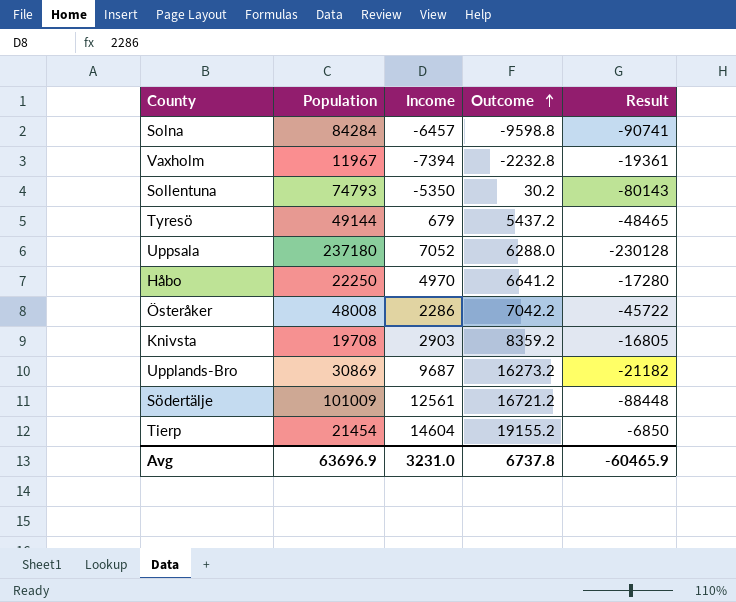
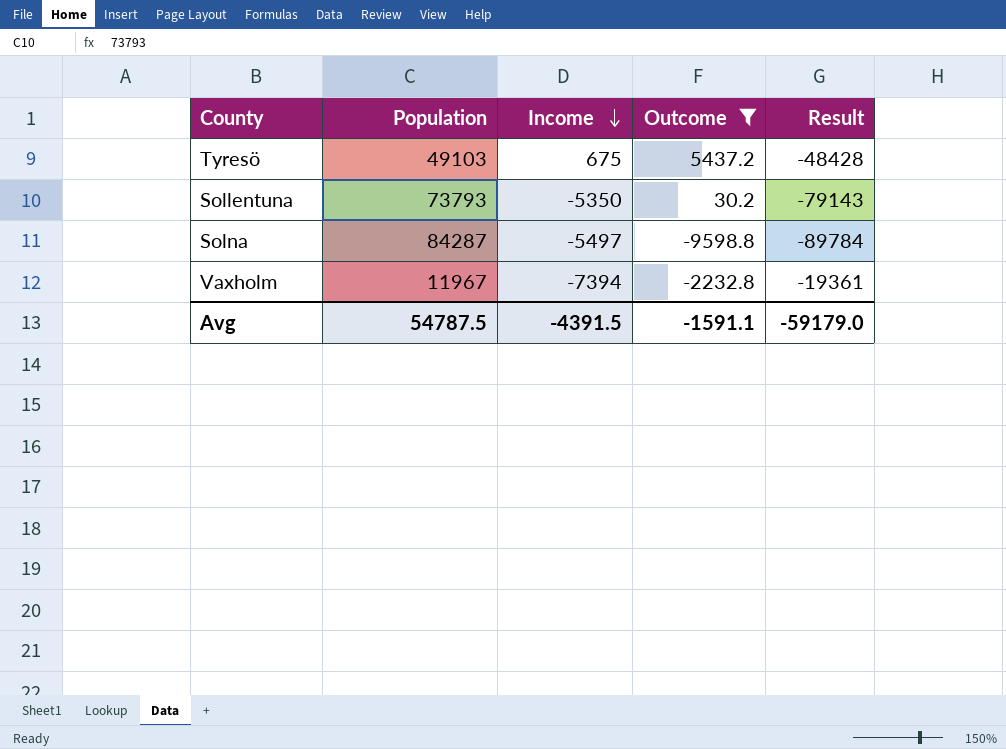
filter: none -> Outcome <= 5437.2
row order: Outcome ascending -> Income descending
Tyresö | Population: 49144 -> 49103
Tyresö | Income: 679 -> 675
Tyresö | Result: -48465 -> -48428
Sollentuna | Population: 74793 -> 73793
Sollentuna | Result: -80143 -> -79143
Solna | Population: 84284 -> 84287
Solna | Income: -6457 -> -5497
Solna | Result: -90741 -> -89784
Avg | Population: 63696.9 -> 54787.5
Avg | Income: 3231.0 -> -4391.5
Avg | Outcome: 6737.8 -> -1591.1
Avg | Result: -60465.9 -> -59179.0

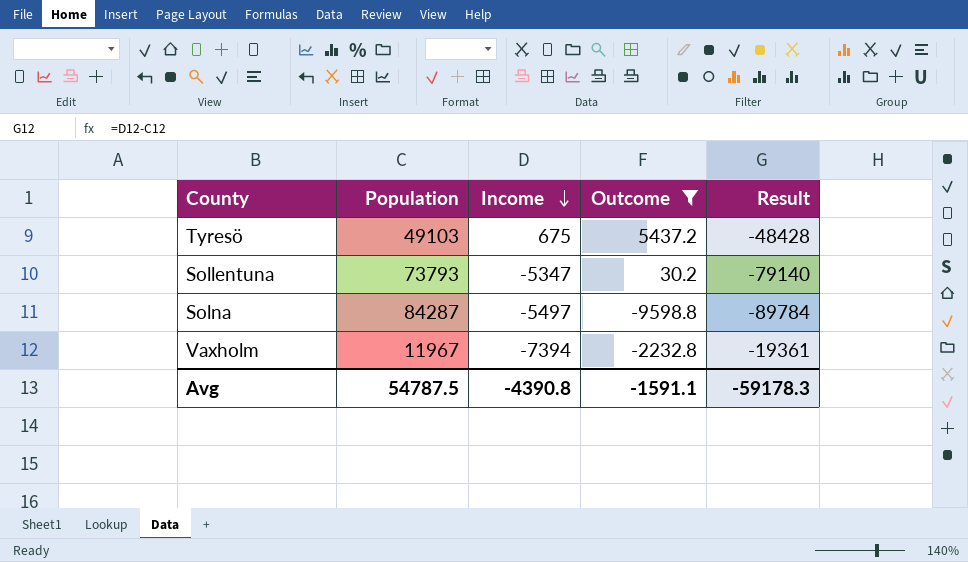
Sollentuna | Income: -5350 -> -5347
Sollentuna | Result: -79143 -> -79140
Avg | Income: -4391.5 -> -4390.8
Avg | Result: -59179.0 -> -59178.3

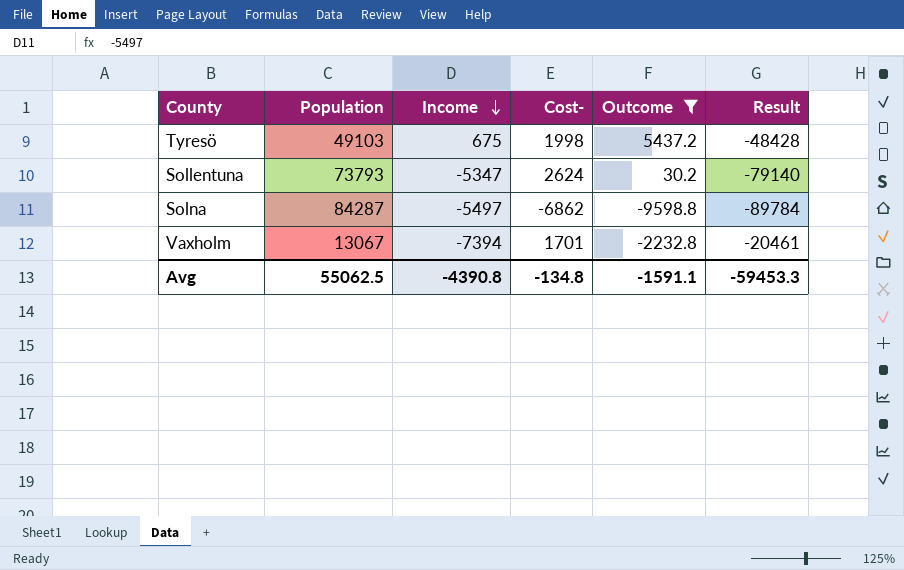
column Cost- | position: none -> 4
Vaxholm | Population: 11967 -> 13067
Vaxholm | Result: -19361 -> -20461
Avg | Population: 54787.5 -> 55062.5
Avg | Result: -59178.3 -> -59453.3

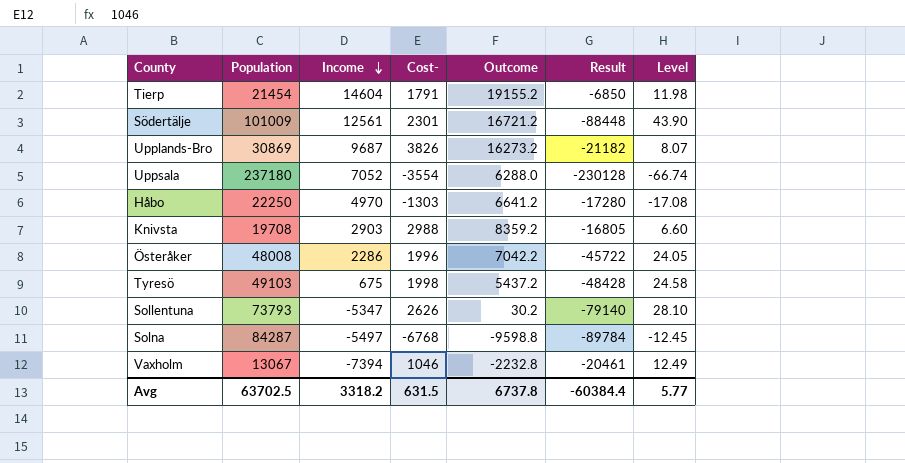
filter: Outcome <= 5437.2 -> none
column Level | formula: none -> [Population] / [Cost-]
Sollentuna | Cost-: 2624 -> 2626
Solna | Cost-: -6862 -> -6768
Vaxholm | Cost-: 1701 -> 1046
Avg | Population: 55062.5 -> 63702.5
Avg | Income: -4390.8 -> 3318.2
Avg | Cost-: -134.8 -> 631.5
Avg | Outcome: -1591.1 -> 6737.8
Avg | Result: -59453.3 -> -60384.4

